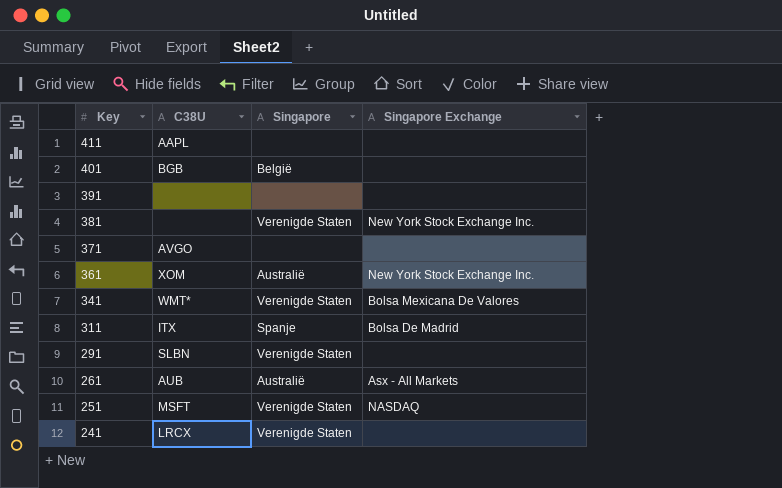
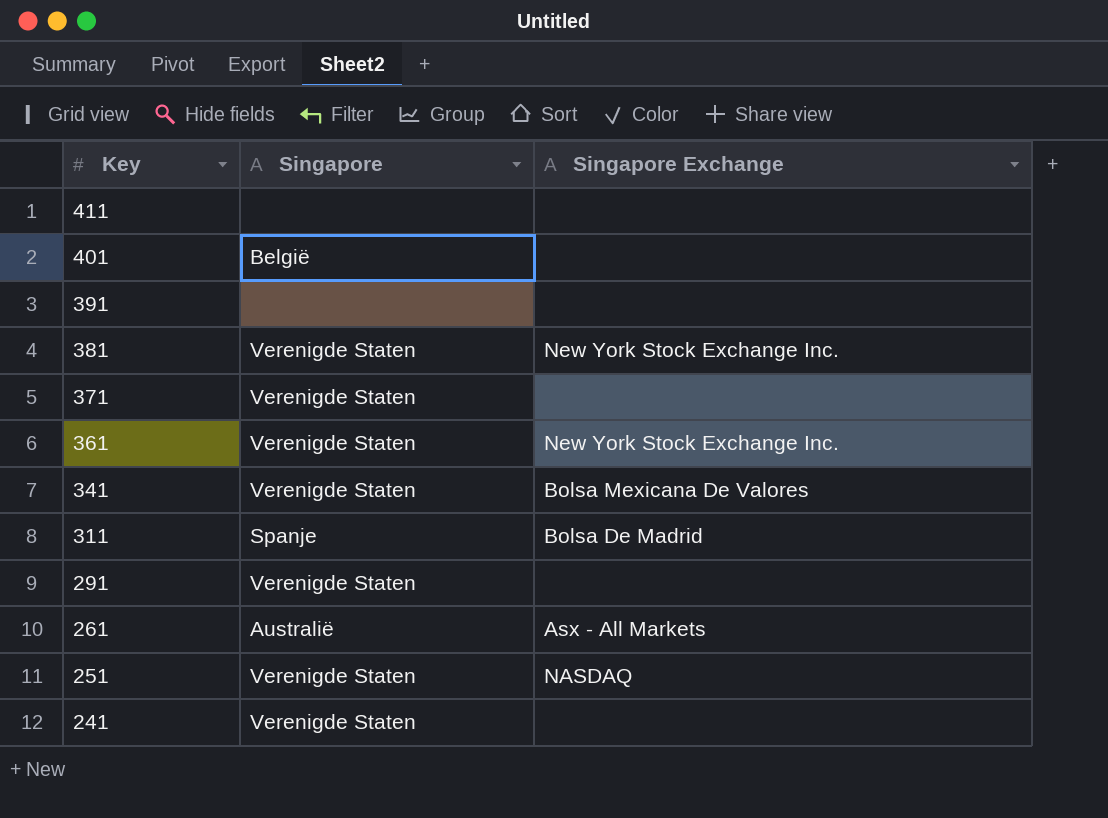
column C38U | position: 2 -> none
371 | Singapore: none -> Verenigde Staten
361 | Singapore: Australië -> Verenigde Staten

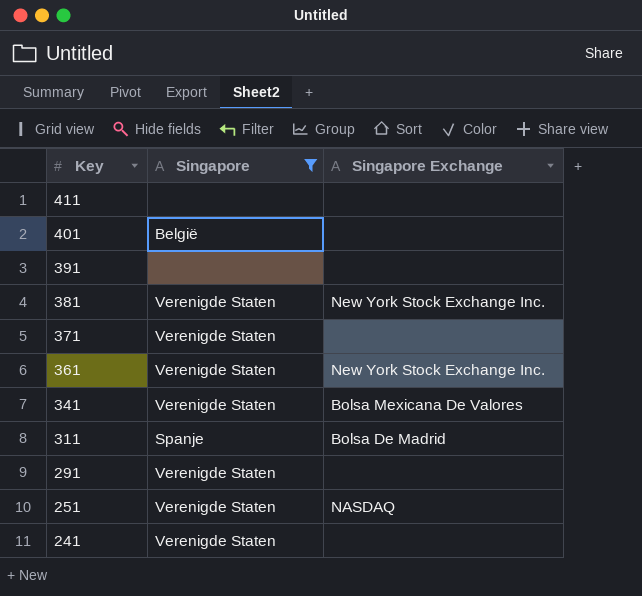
filter: none -> Singapore != Australië

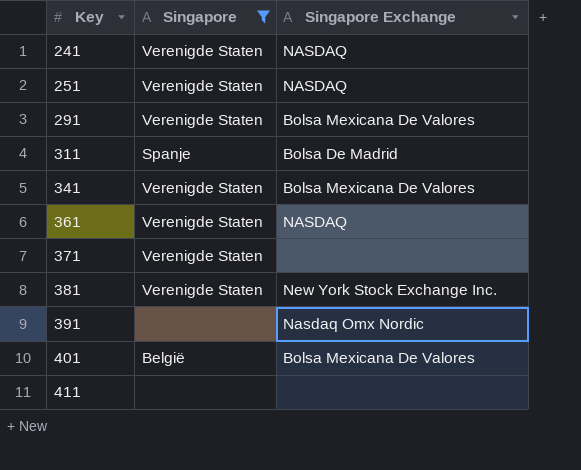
row order: Key descending -> Key ascending
241 | Singapore Exchange: none -> NASDAQ
291 | Singapore Exchange: none -> Bolsa Mexicana De Valores
361 | Singapore Exchange: New York Stock Exchange Inc. -> NASDAQ
391 | Singapore Exchange: none -> Nasdaq Omx Nordic
401 | Singapore Exchange: none -> Bolsa Mexicana De Valores

